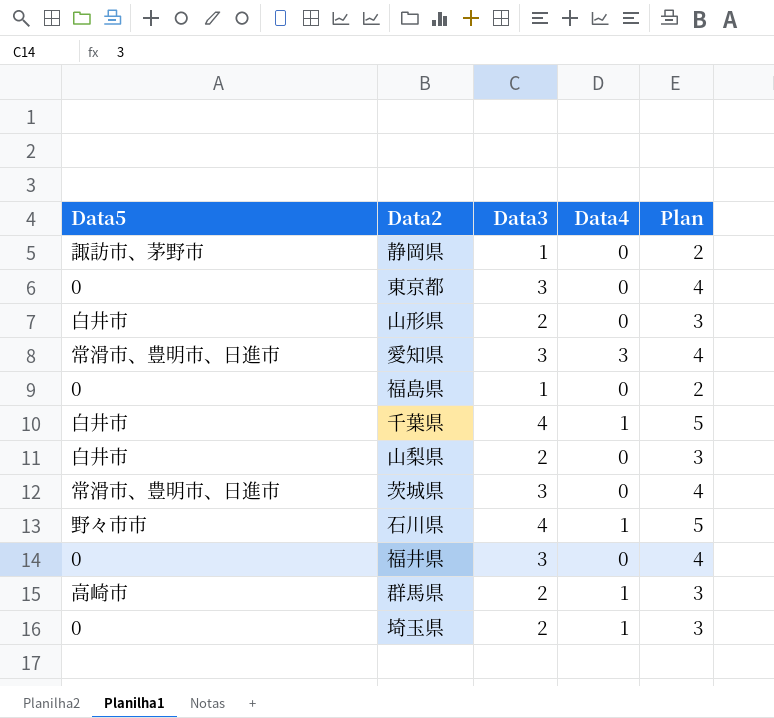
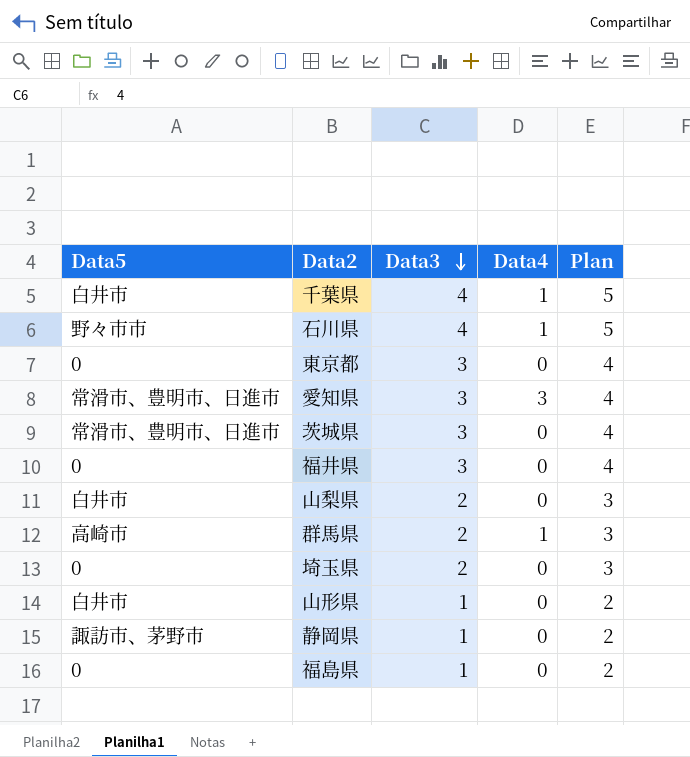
row order: none -> Data3 descending
埼玉県 | Data4: 1 -> 0
山形県 | Data3: 2 -> 1
山形県 | Plan: 3 -> 2

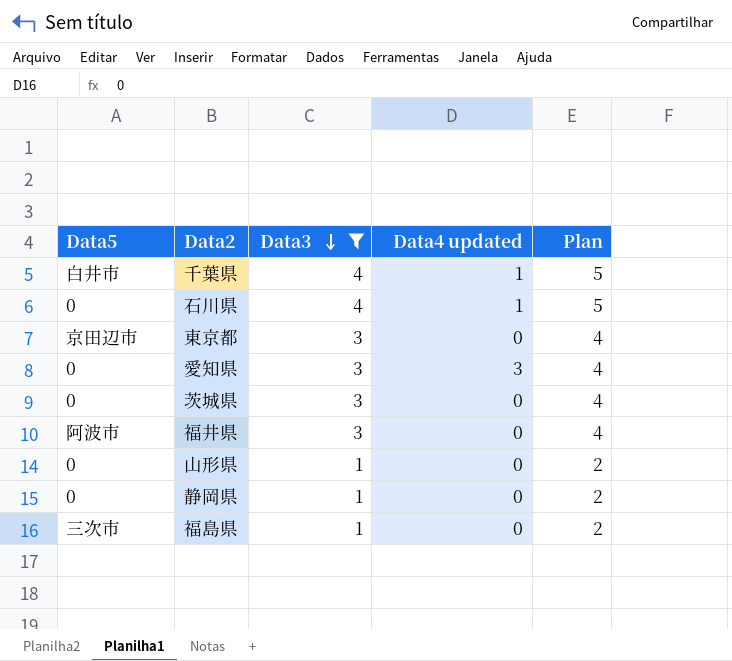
filter: none -> Data3 != 2
column name: Data4 -> Data4 updated
石川県 | Data5: 野々市市 -> 0
東京都 | Data5: 0 -> 京田辺市
愛知県 | Data5: 常滑市、豊明市、日進市 -> 0
茨城県 | Data5: 常滑市、豊明市、日進市 -> 0
福井県 | Data5: 0 -> 阿波市
山形県 | Data5: 白井市 -> 0
静岡県 | Data5: 諏訪市、茅野市 -> 0
福島県 | Data5: 0 -> 三次市

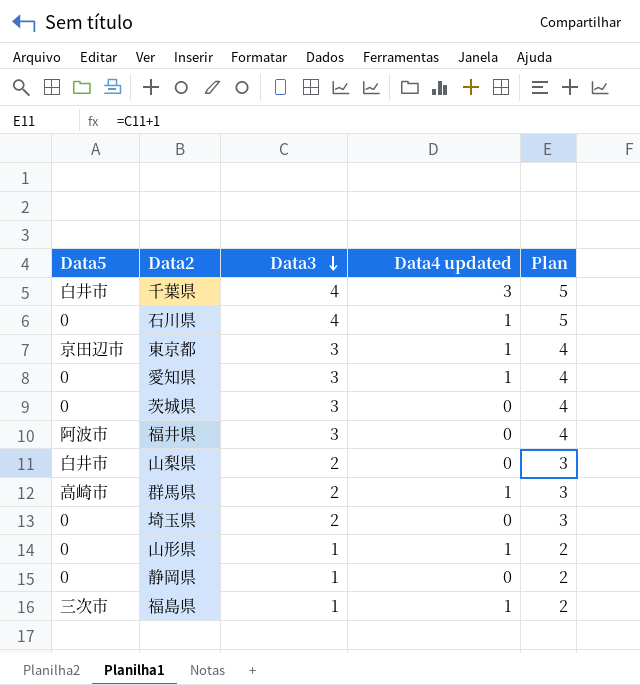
filter: Data3 != 2 -> none
千葉県 | Data4 updated: 1 -> 3
東京都 | Data4 updated: 0 -> 1
愛知県 | Data4 updated: 3 -> 1
山形県 | Data4 updated: 0 -> 1
福島県 | Data4 updated: 0 -> 1

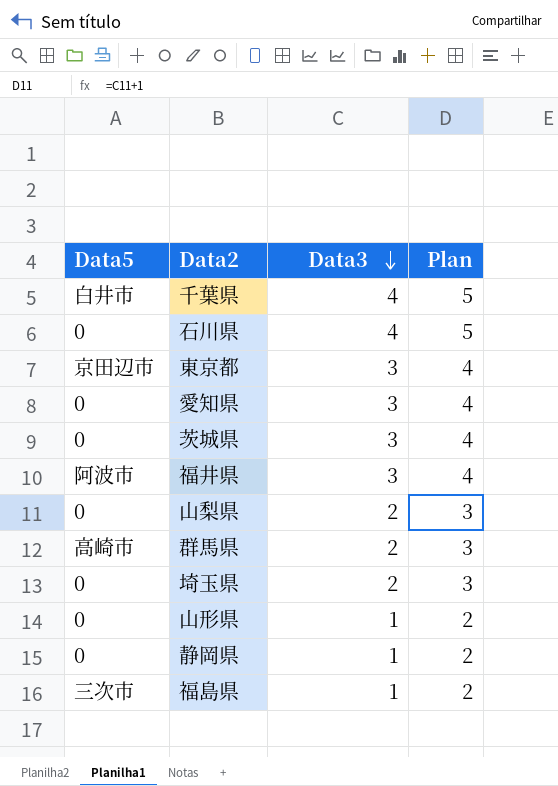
column Data4 updated | position: 4 -> none
山梨県 | Data5: 白井市 -> 0

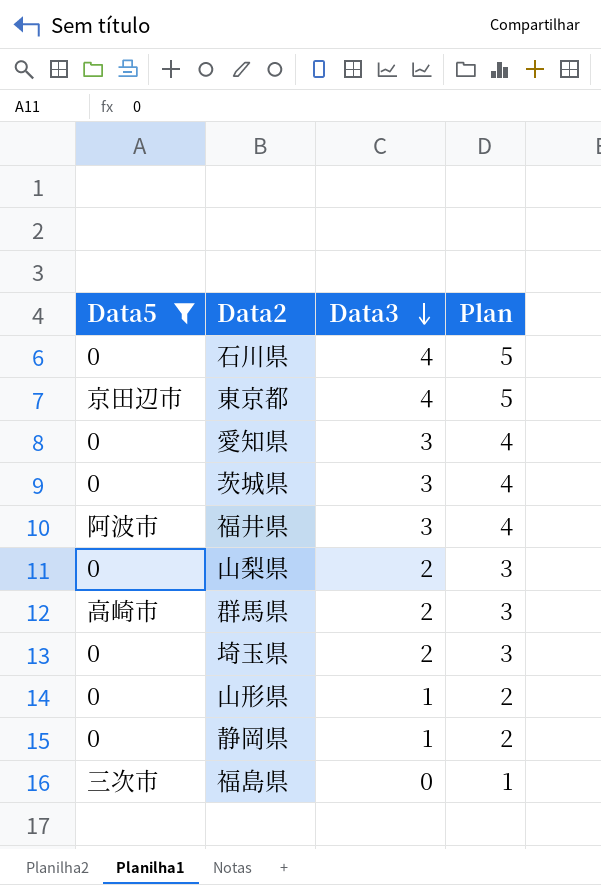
filter: none -> Data5 != 白井市
東京都 | Data3: 3 -> 4
東京都 | Plan: 4 -> 5
福島県 | Data3: 1 -> 0
福島県 | Plan: 2 -> 1

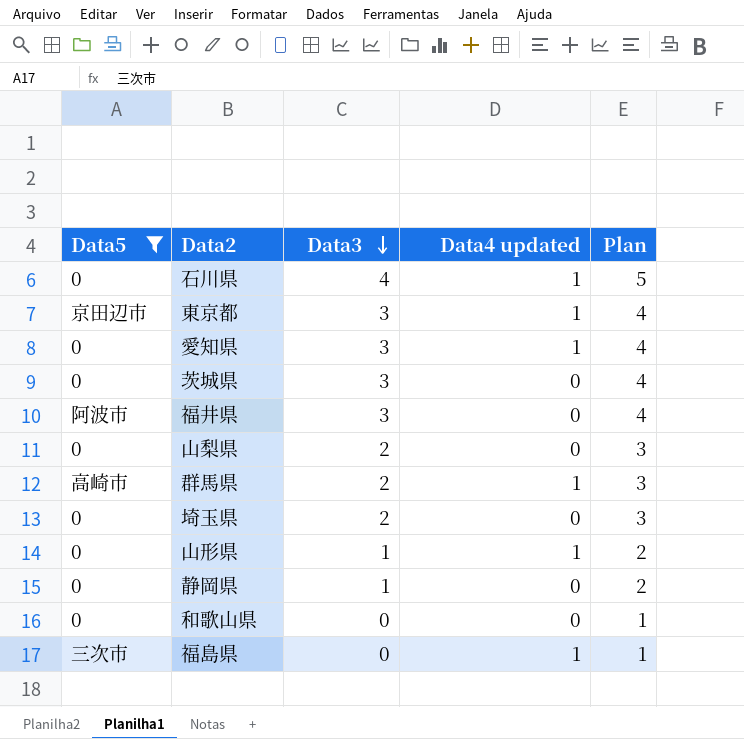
column Data4 updated | position: none -> 4
東京都 | Data3: 4 -> 3
東京都 | Plan: 5 -> 4
row 和歌山県: none -> 0 | 0 | 0 | 1

